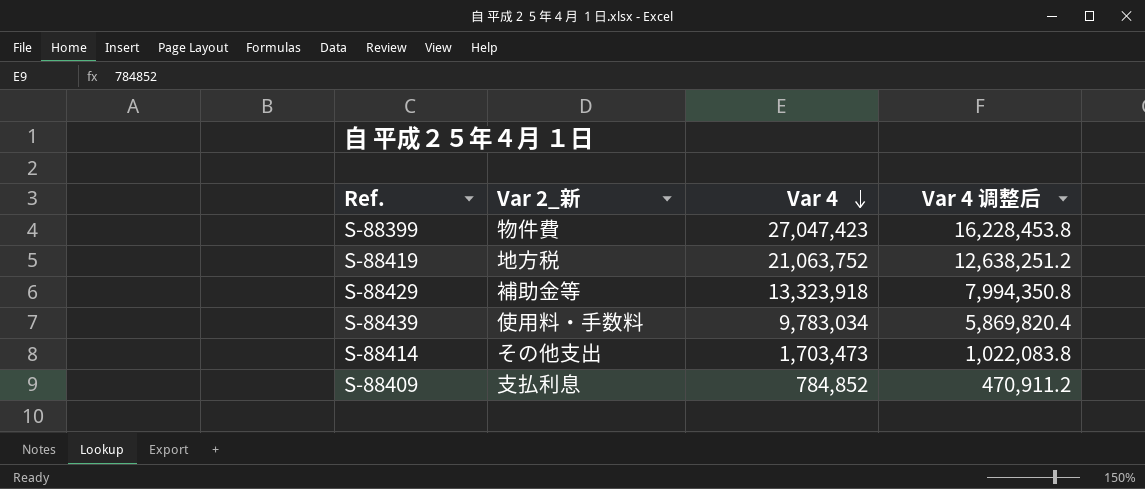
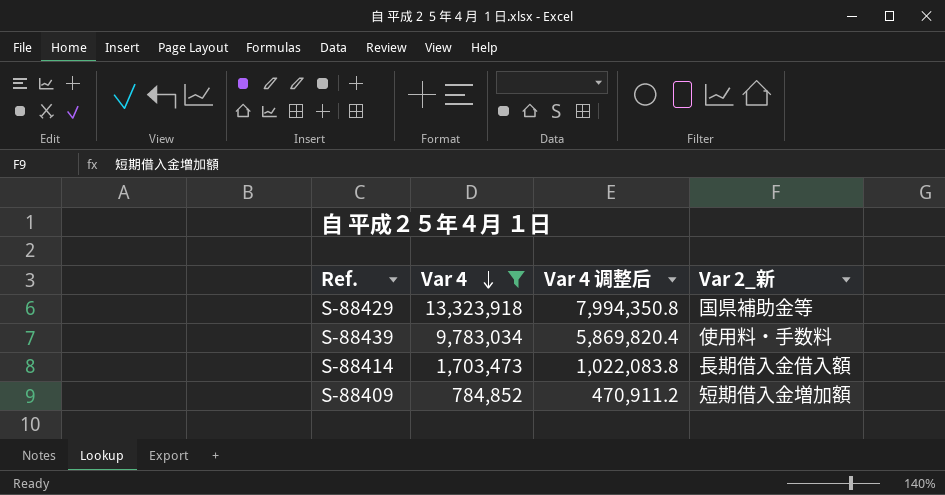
filter: none -> Var 4 <= 13,323,918
column Var 2_新 | position: 2 -> 4
S-88429 | Var 2_新: 補助金等 -> 国県補助金等
S-88414 | Var 2_新: その他支出 -> 長期借入金借入額
S-88409 | Var 2_新: 支払利息 -> 短期借入金増加額

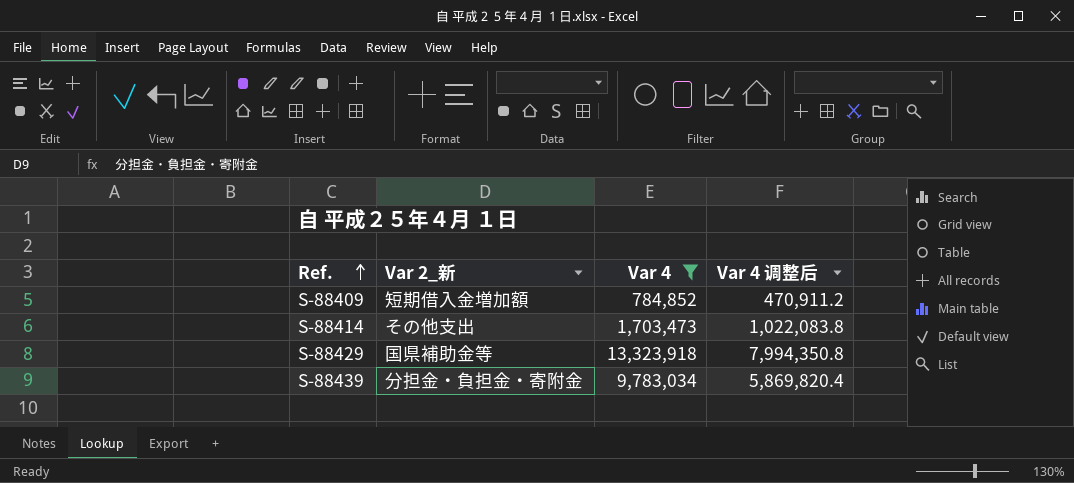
row order: Var 4 descending -> Ref. ascending
column Var 2_新 | position: 4 -> 2
S-88414 | Var 2_新: 長期借入金借入額 -> その他支出
S-88439 | Var 2_新: 使用料・手数料 -> 分担金・負担金・寄附金

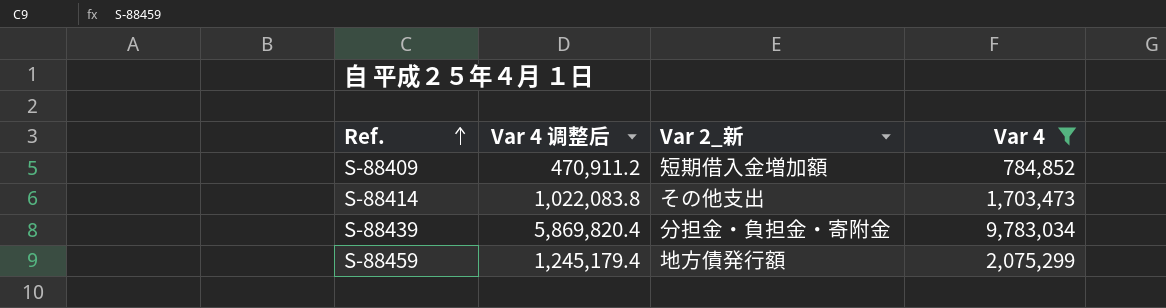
column Var 4 调整后 | position: 4 -> 2
row S-88429: 国県補助金等 | 13,323,918 | 7,994,350.8 -> none
row S-88459: none -> 1,245,179.4 | 地方債発行額 | 2,075,299

